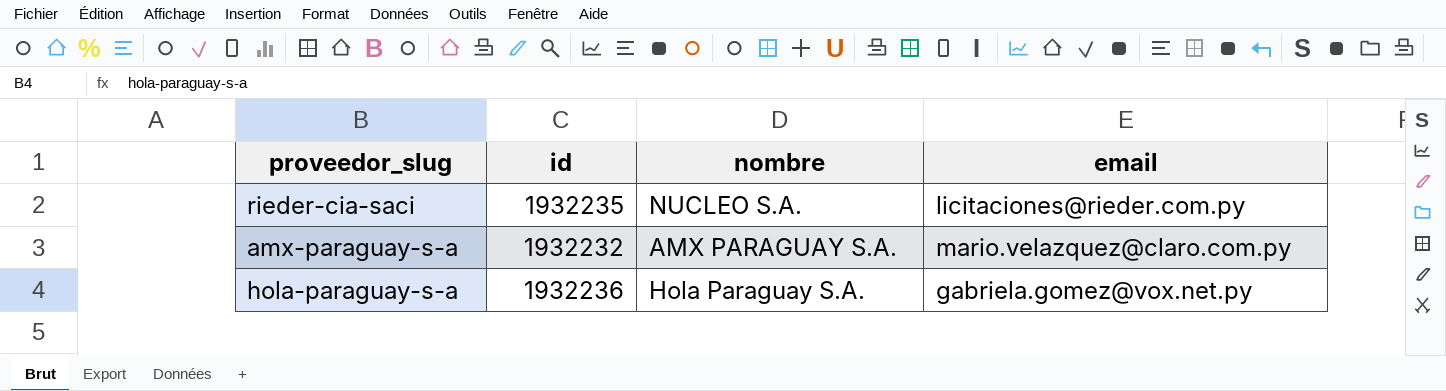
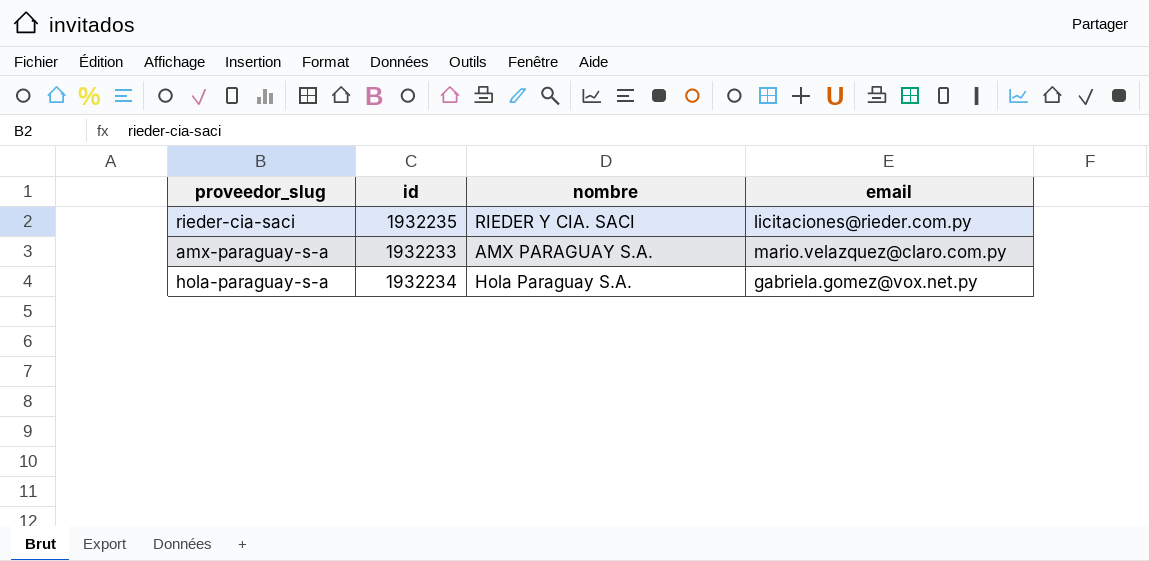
rieder-cia-saci | nombre: NUCLEO S.A. -> RIEDER Y CIA. SACI
amx-paraguay-s-a | id: 1932232 -> 1932233
hola-paraguay-s-a | id: 1932236 -> 1932234

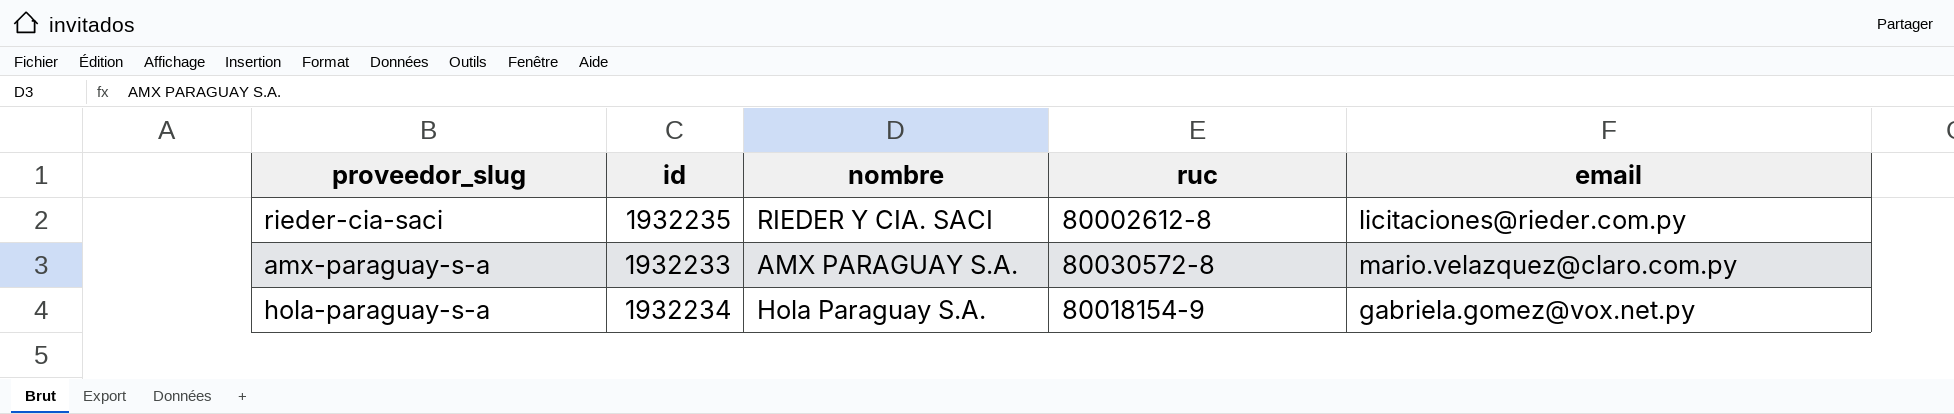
column ruc | position: none -> 4

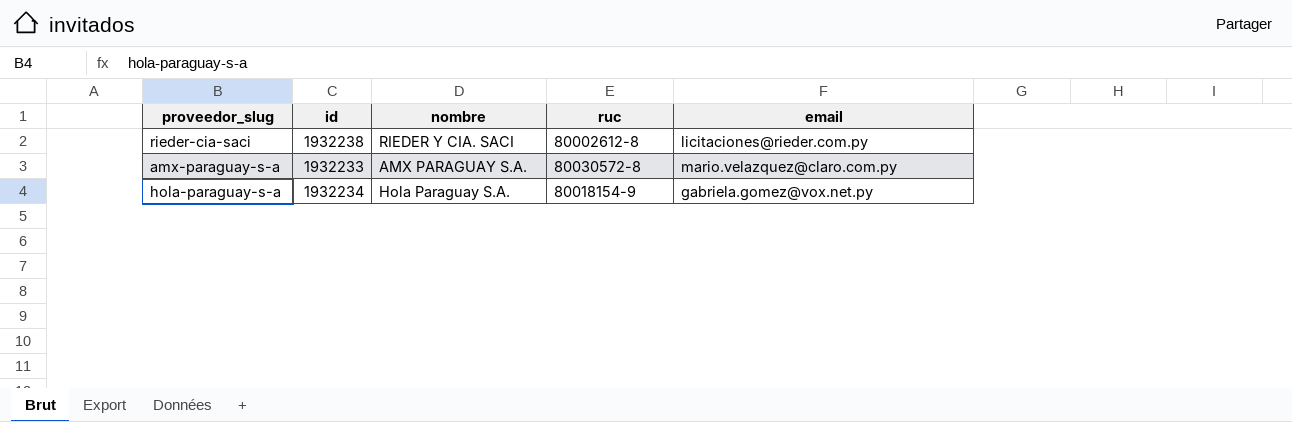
rieder-cia-saci | id: 1932235 -> 1932238

